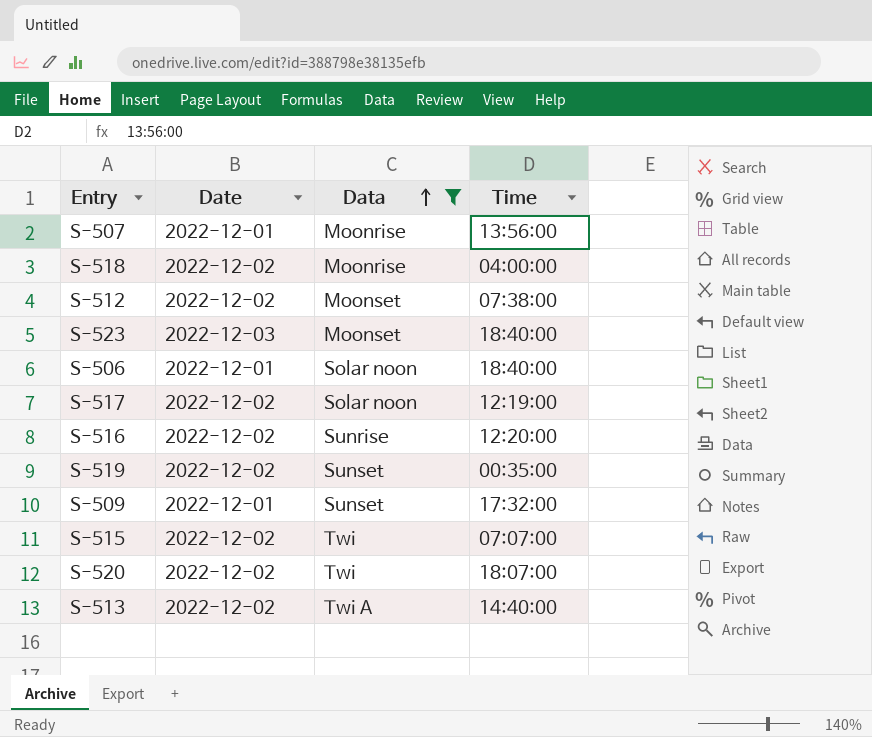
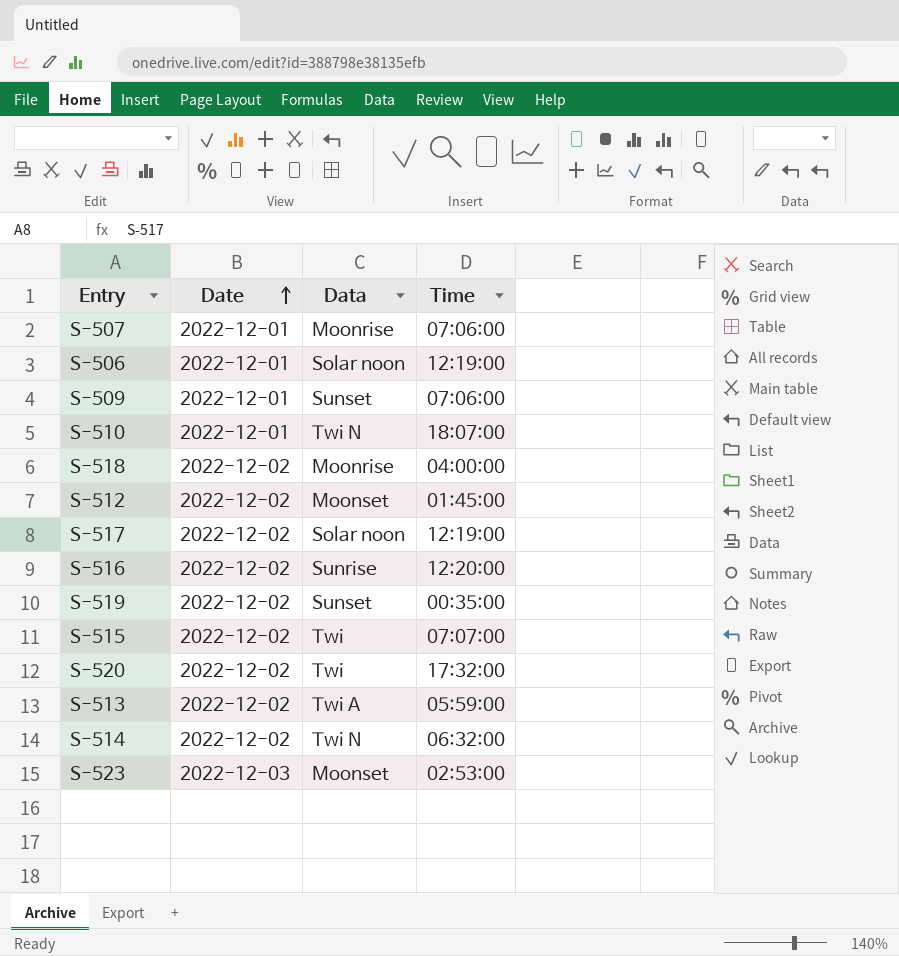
filter: Data != Twi N -> none
row order: Data ascending -> Date ascending
S-507 | Time: 13:56:00 -> 07:06:00
S-506 | Time: 18:40:00 -> 12:19:00
S-509 | Time: 17:32:00 -> 07:06:00
S-512 | Time: 07:38:00 -> 01:45:00
S-520 | Time: 18:07:00 -> 17:32:00
S-513 | Time: 14:40:00 -> 05:59:00
S-523 | Time: 18:40:00 -> 02:53:00

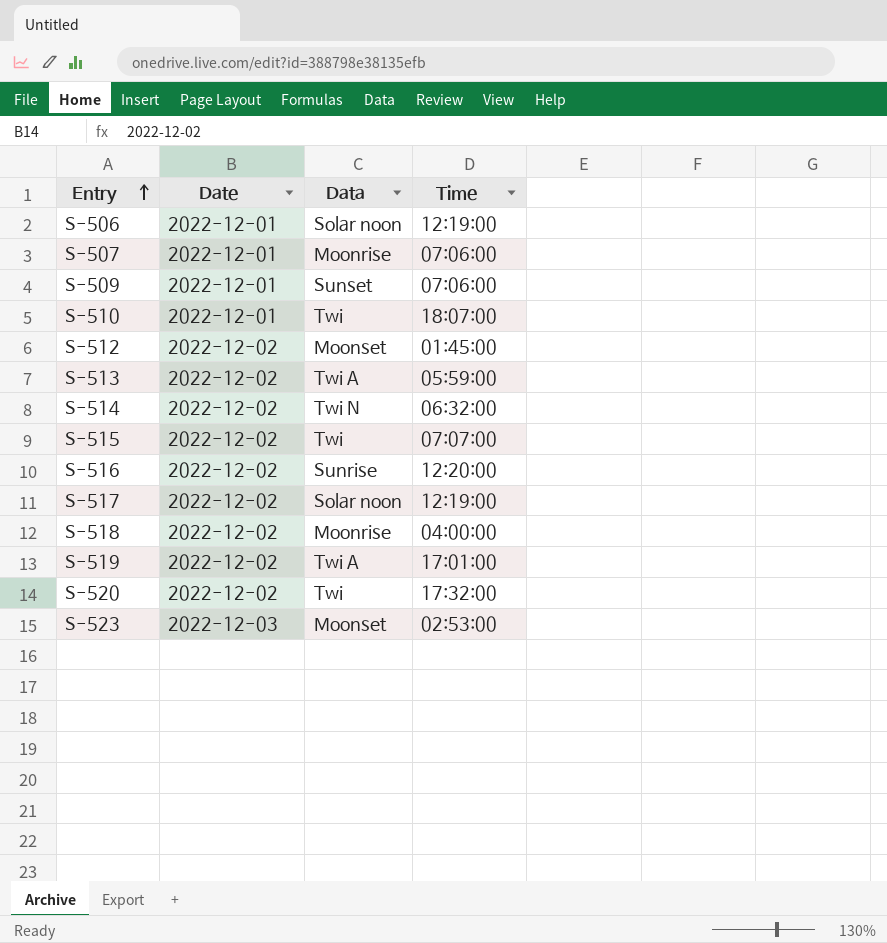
row order: Date ascending -> Entry ascending
S-510 | Data: Twi N -> Twi
S-519 | Data: Sunset -> Twi A
S-519 | Time: 00:35:00 -> 17:01:00

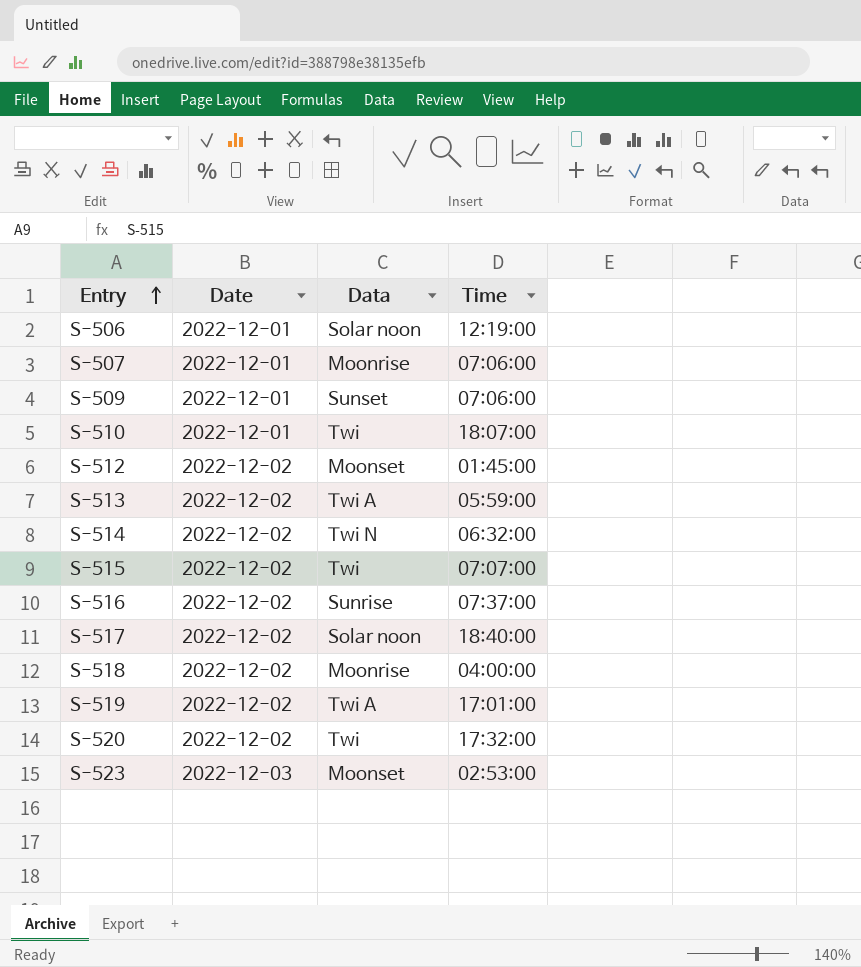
S-516 | Time: 12:20:00 -> 07:37:00
S-517 | Time: 12:19:00 -> 18:40:00

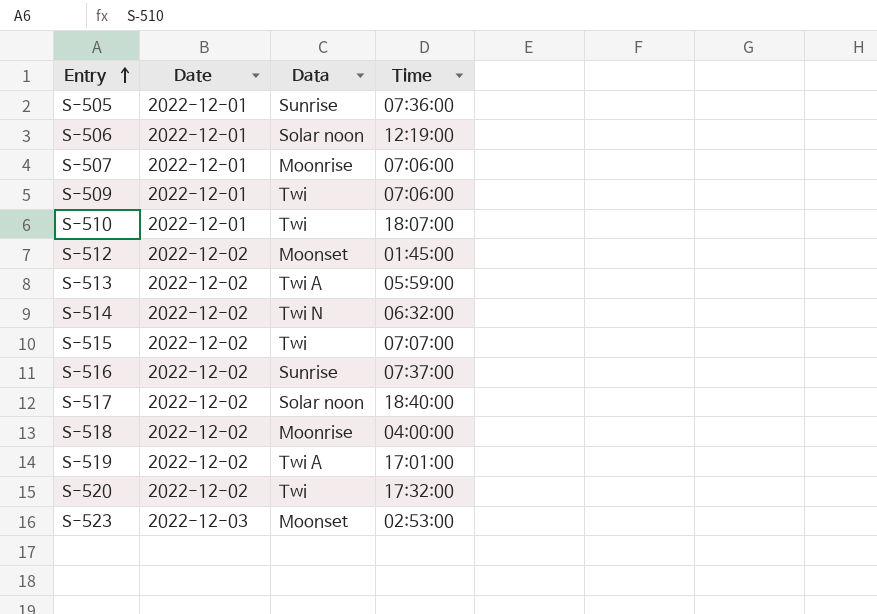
row S-505: none -> 2022-12-01 | Sunrise | 07:36:00
S-509 | Data: Sunset -> Twi

